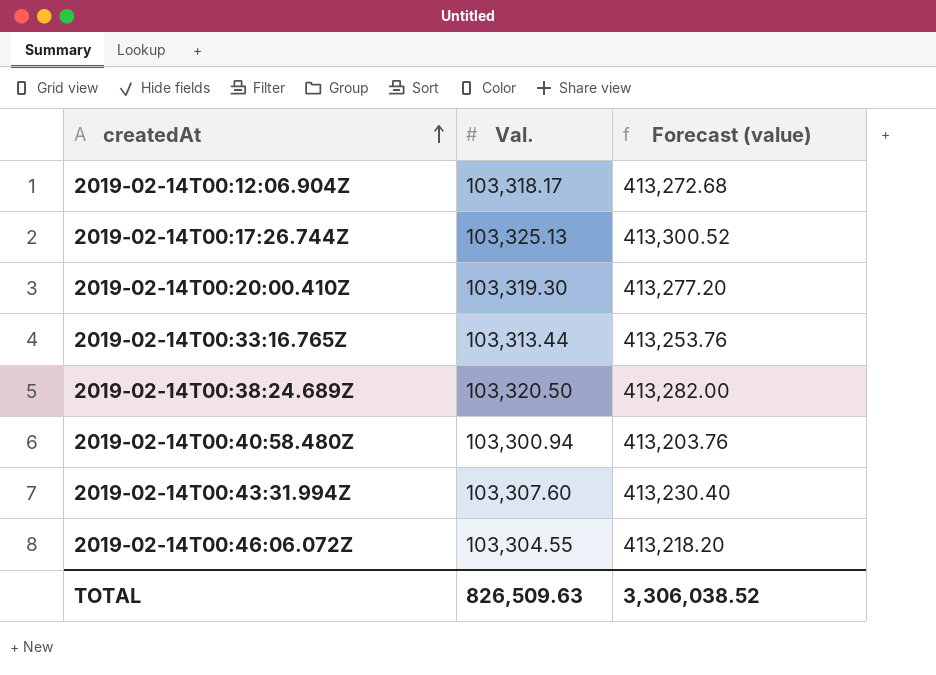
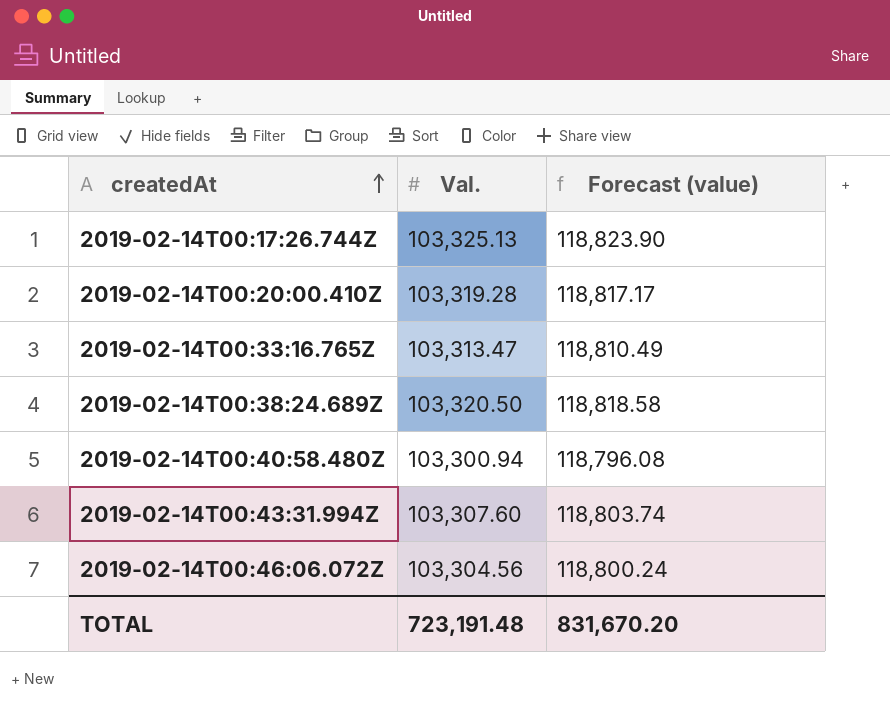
column Forecast (value) | formula: [Val.] * 4 -> [Val.] * 1.15
row 2019-02-14T00:12:06.904Z: 103,318.17 | 413,272.68 -> none
2019-02-14T00:20:00.410Z | Val.: 103,319.30 -> 103,319.28
2019-02-14T00:33:16.765Z | Val.: 103,313.44 -> 103,313.47
2019-02-14T00:46:06.072Z | Val.: 103,304.55 -> 103,304.56
TOTAL | Val.: 826,509.63 -> 723,191.48
TOTAL | Forecast (value): 3,306,038.52 -> 831,670.20

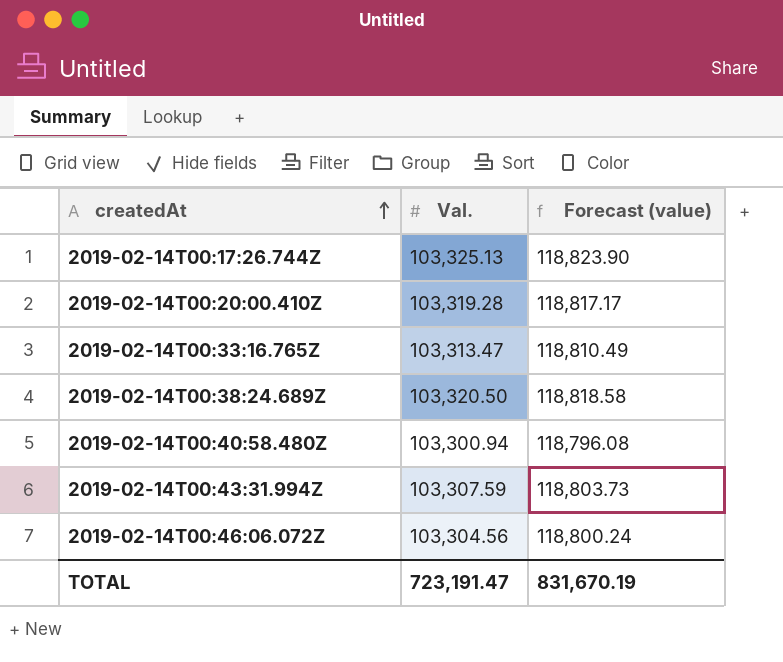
2019-02-14T00:43:31.994Z | Val.: 103,307.60 -> 103,307.59
2019-02-14T00:43:31.994Z | Forecast (value): 118,803.74 -> 118,803.73
TOTAL | Val.: 723,191.48 -> 723,191.47
TOTAL | Forecast (value): 831,670.20 -> 831,670.19

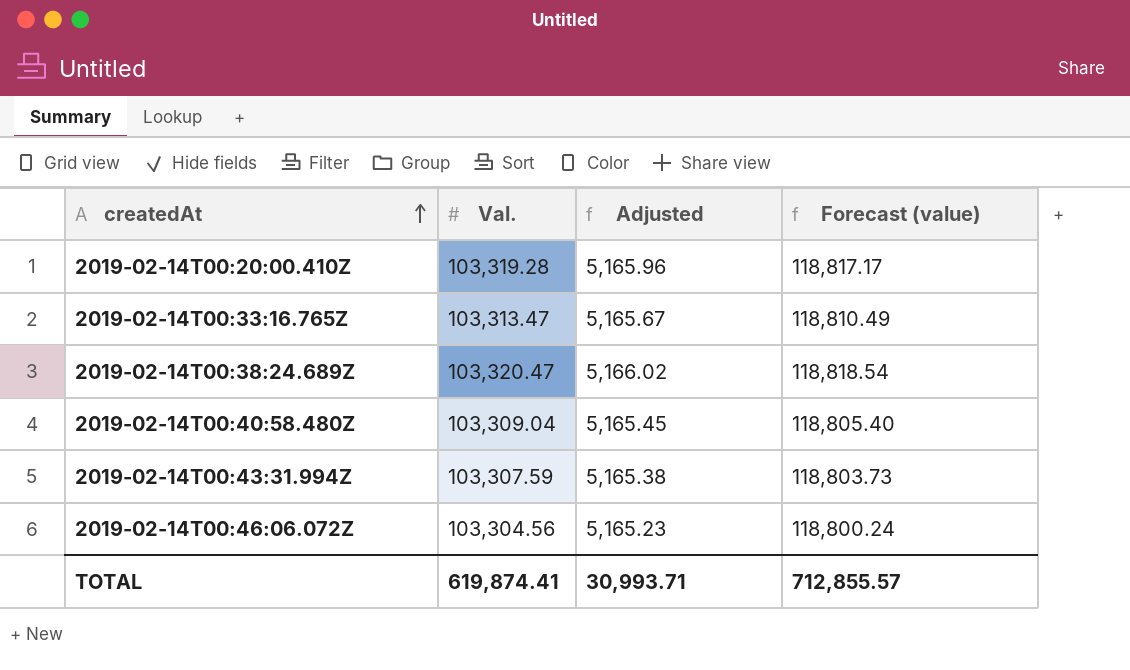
column Adjusted | formula: none -> [Val.] * 0.05
row 2019-02-14T00:17:26.744Z: 103,325.13 | 118,823.90 -> none
2019-02-14T00:38:24.689Z | Val.: 103,320.50 -> 103,320.47
2019-02-14T00:38:24.689Z | Forecast (value): 118,818.58 -> 118,818.54
2019-02-14T00:40:58.480Z | Val.: 103,300.94 -> 103,309.04
2019-02-14T00:40:58.480Z | Forecast (value): 118,796.08 -> 118,805.40
TOTAL | Val.: 723,191.47 -> 619,874.41
TOTAL | Forecast (value): 831,670.19 -> 712,855.57

